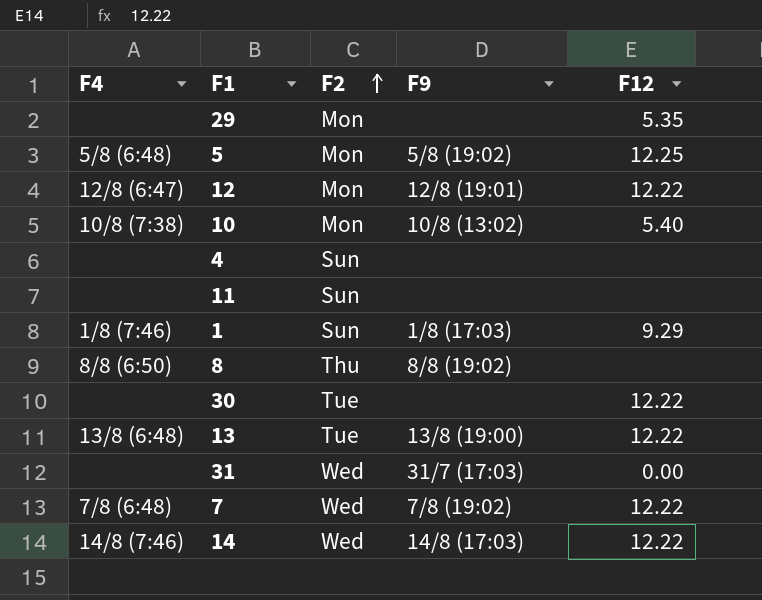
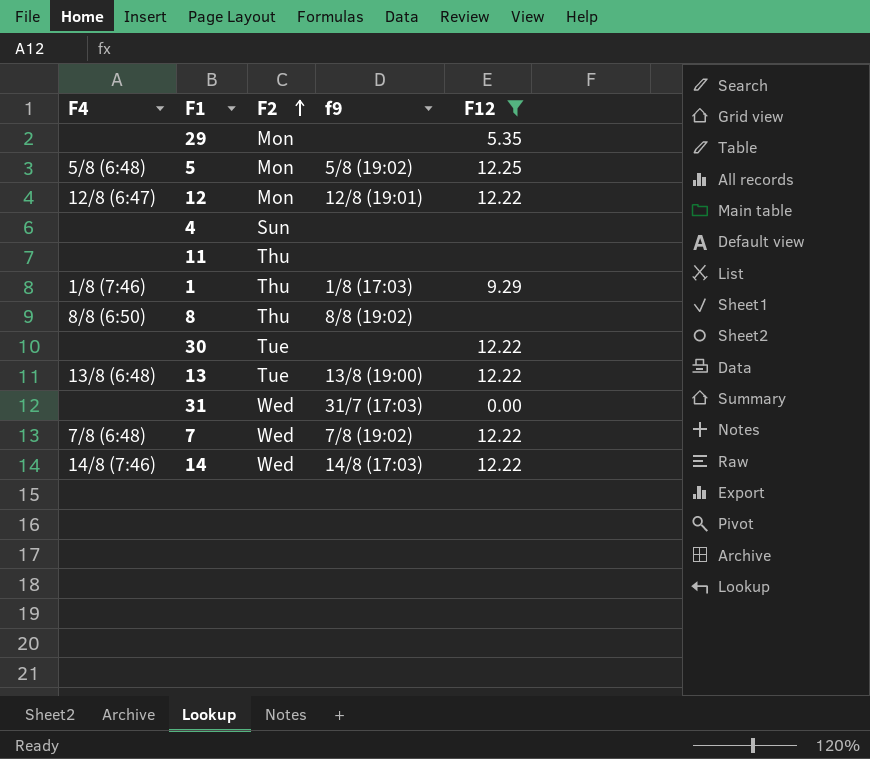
filter: none -> F12 != 5.40
column name: F9 -> f9
11 | F2: Sun -> Thu
1 | F2: Sun -> Thu

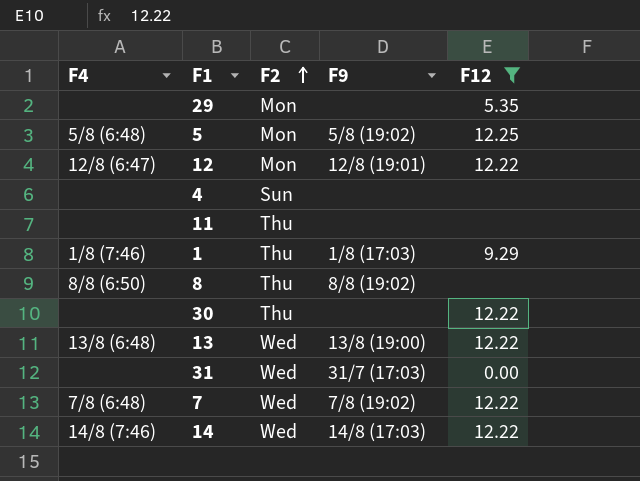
column name: f9 -> F9
30 | F2: Tue -> Thu
13 | F2: Tue -> Wed

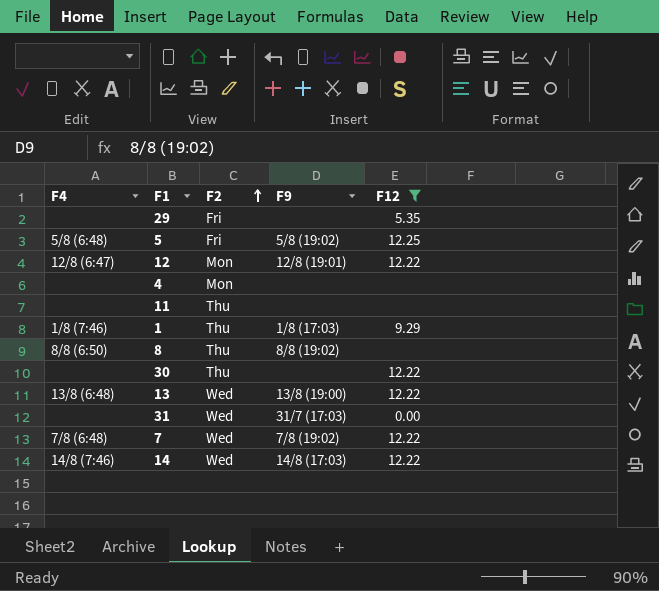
29 | F2: Mon -> Fri
5 | F2: Mon -> Fri
4 | F2: Sun -> Mon

